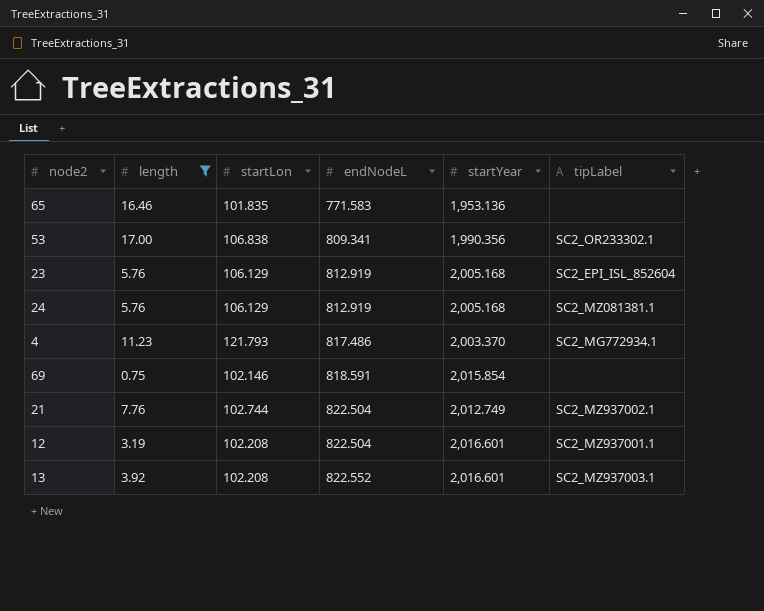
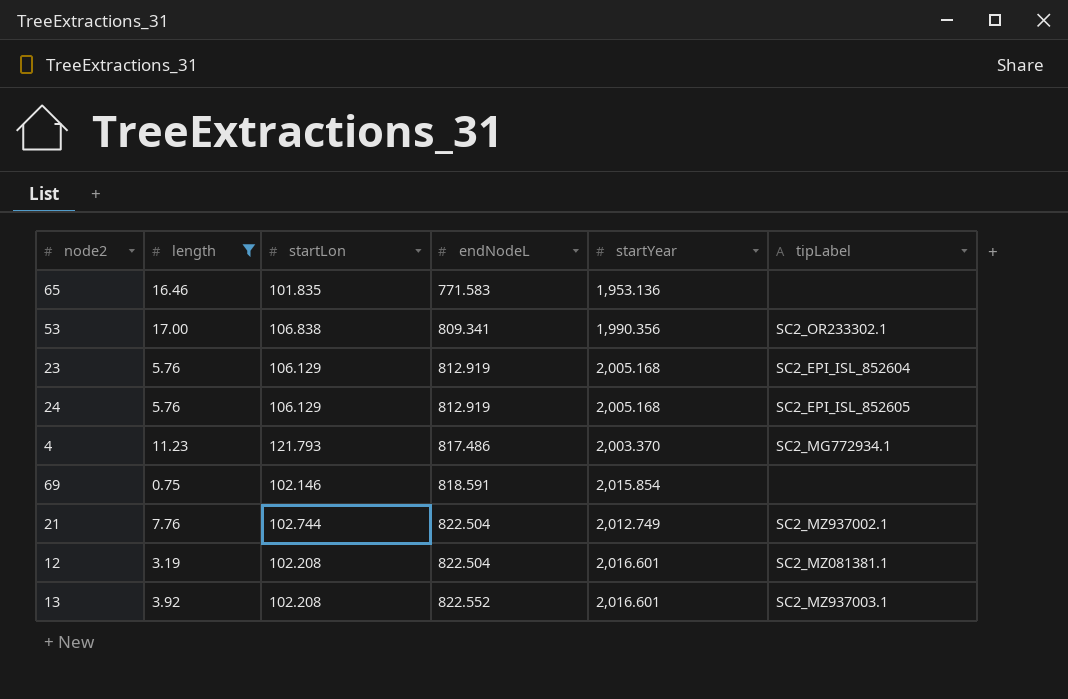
24 | tipLabel: SC2_MZ081381.1 -> SC2_EPI_ISL_852605
12 | tipLabel: SC2_MZ937001.1 -> SC2_MZ081381.1

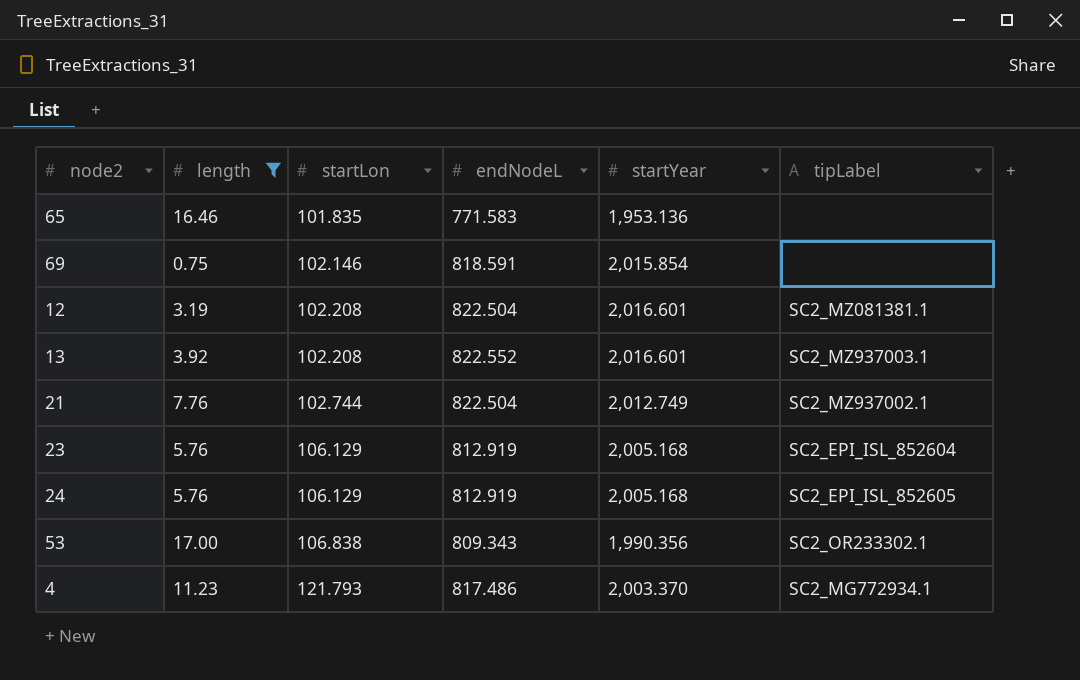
row order: endNodeL ascending -> startLon ascending
53 | endNodeL: 809.341 -> 809.343

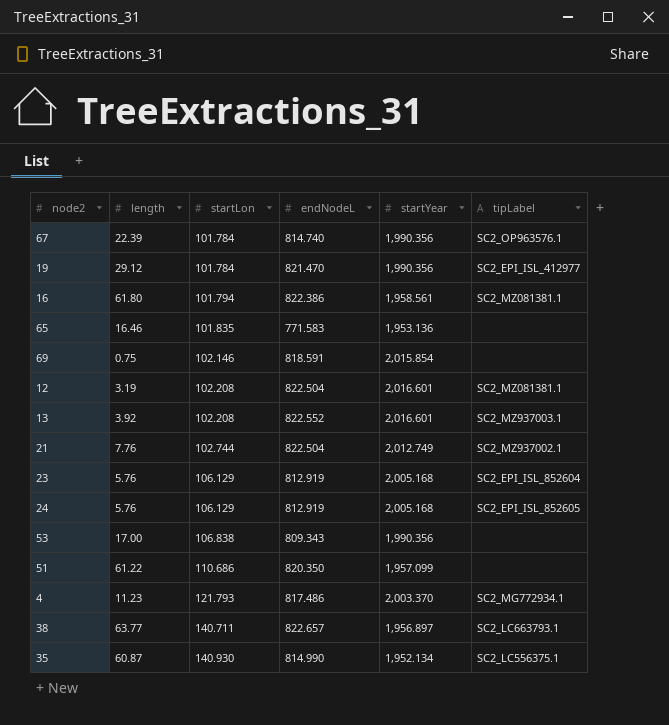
filter: length <= 17.00 -> none
53 | tipLabel: SC2_OR233302.1 -> none

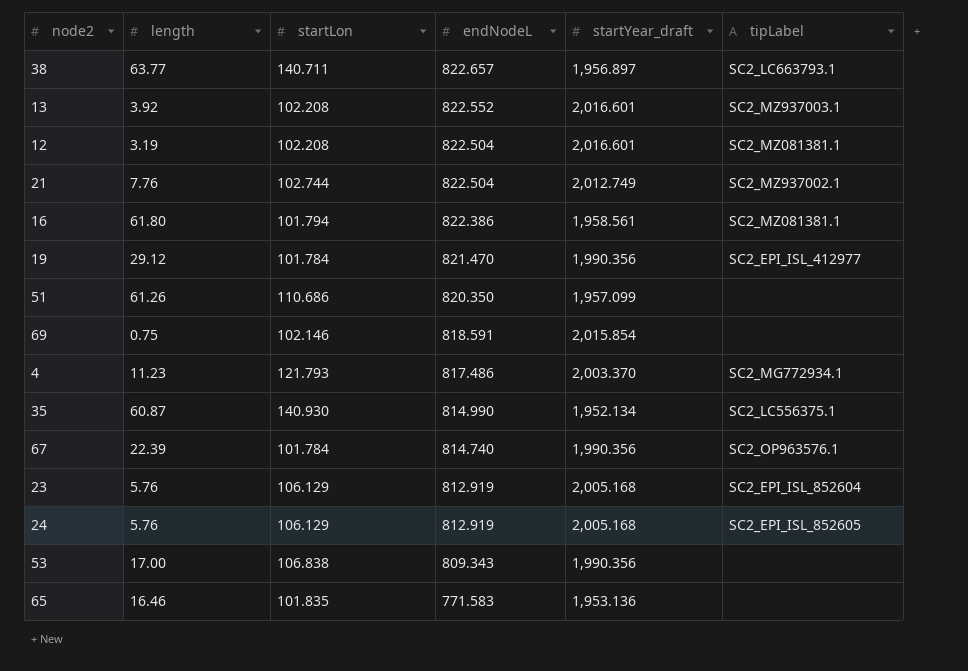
row order: startLon ascending -> endNodeL descending
column name: startYear -> startYear_draft
51 | length: 61.22 -> 61.26

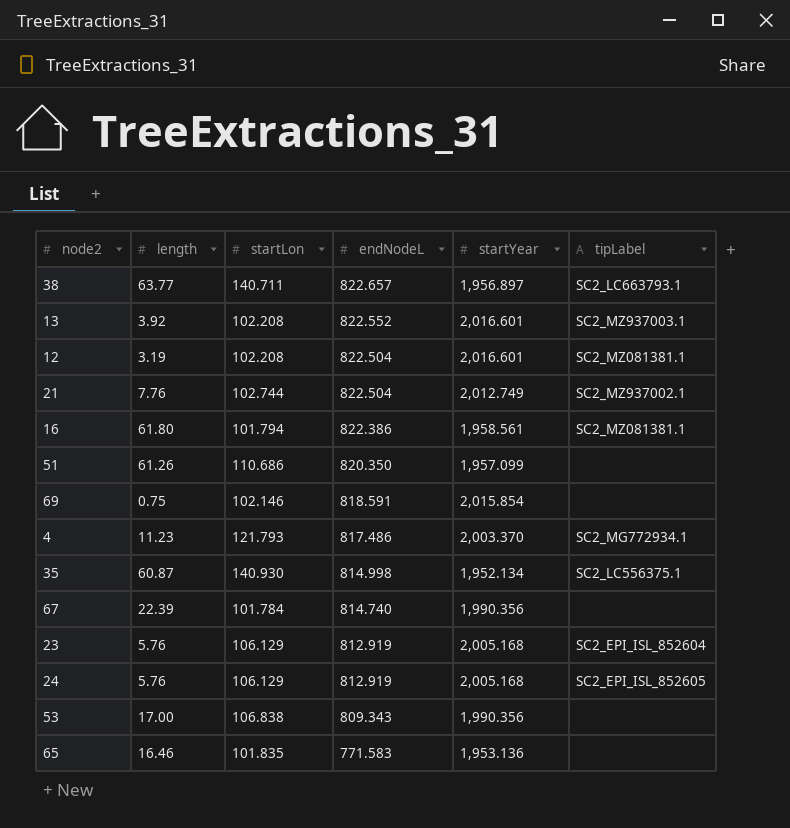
column name: startYear_draft -> startYear
row 19: 29.12 | 101.784 | 821.470 | 1,990.356 | SC2_EPI_ISL_412977 -> none
35 | endNodeL: 814.990 -> 814.998
67 | tipLabel: SC2_OP963576.1 -> none

